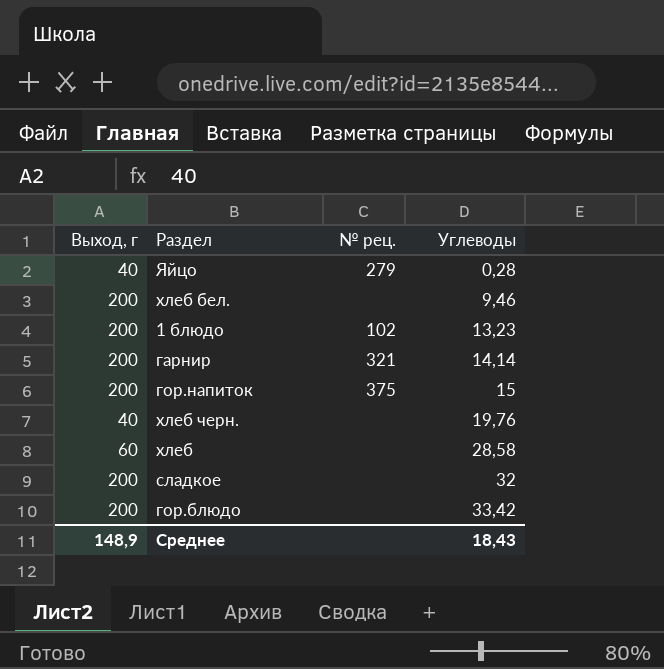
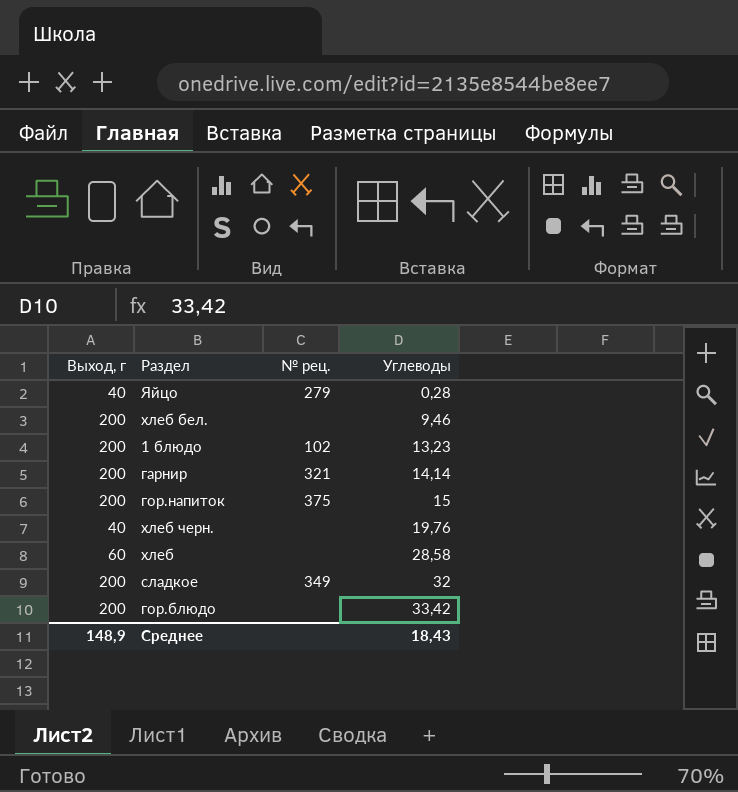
сладкое | № рец.: none -> 349

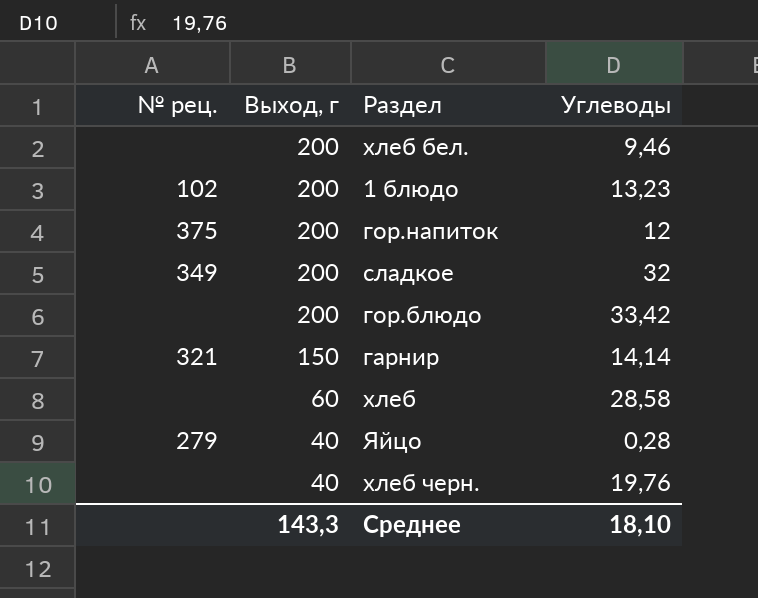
row order: Углеводы ascending -> Выход, г descending
column № рец. | position: 3 -> 1
гор.напиток | Углеводы: 15 -> 12
гарнир | Выход, г: 200 -> 150
Среднее | Выход, г: 148,9 -> 143,3
Среднее | Углеводы: 18,43 -> 18,10

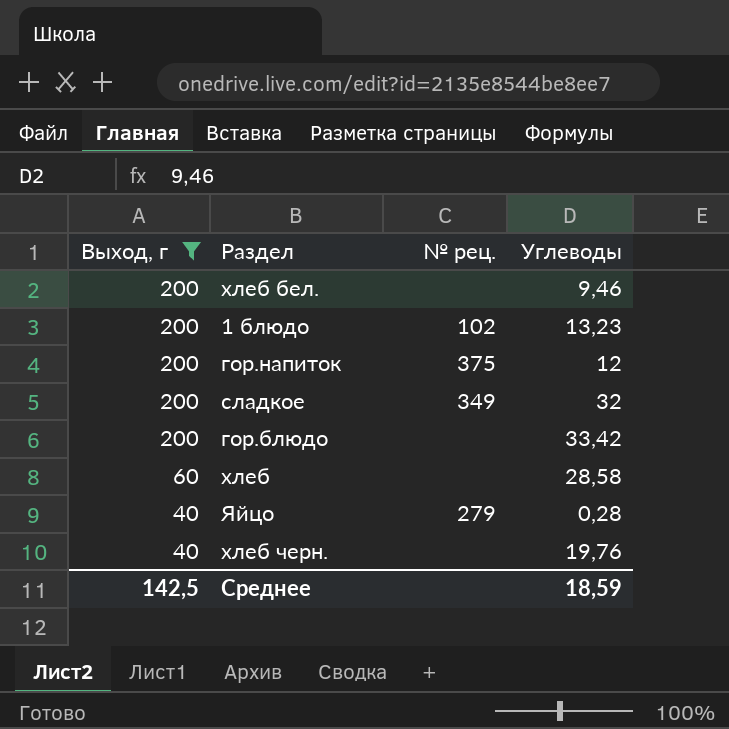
filter: none -> Выход, г != 150
column № рец. | position: 1 -> 3
Среднее | Выход, г: 143,3 -> 142,5
Среднее | Углеводы: 18,10 -> 18,59

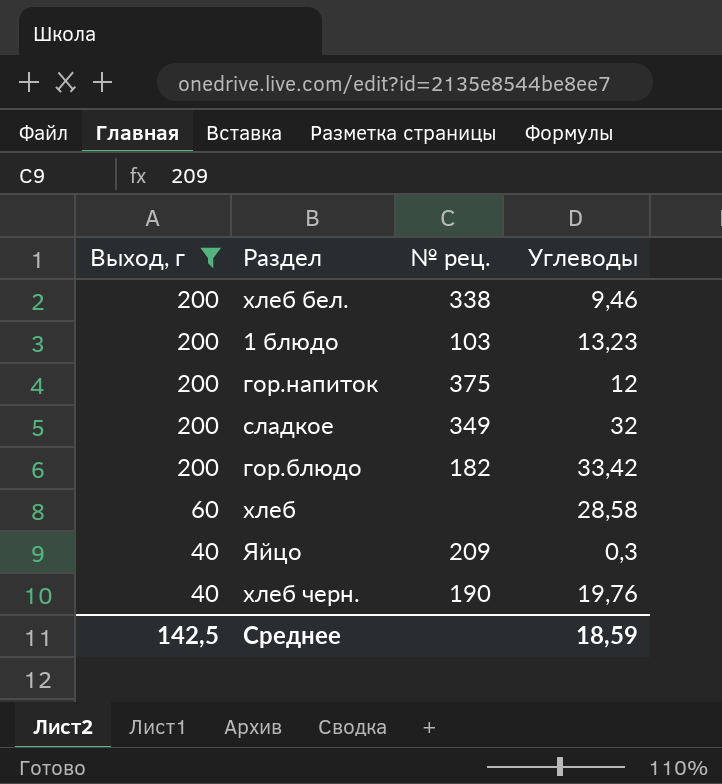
хлеб бел. | № рец.: none -> 338
1 блюдо | № рец.: 102 -> 103
гор.блюдо | № рец.: none -> 182
Яйцо | № рец.: 279 -> 209
Яйцо | Углеводы: 0,28 -> 0,3
хлеб черн. | № рец.: none -> 190

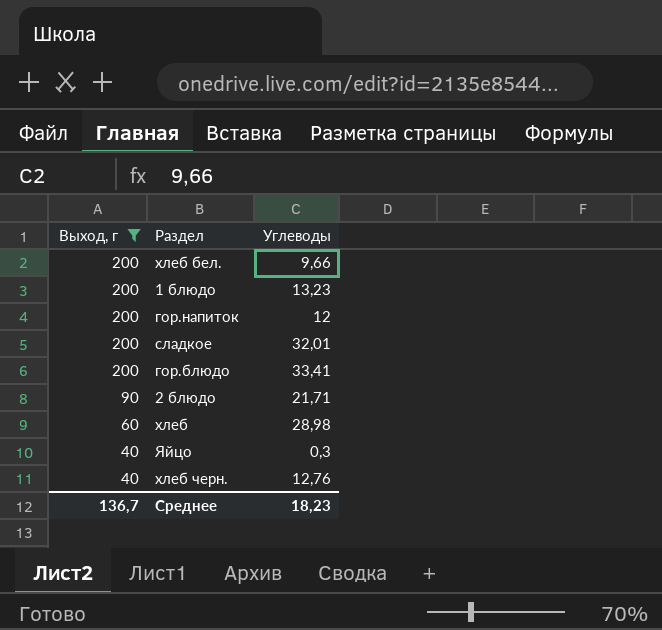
column № рец. | position: 3 -> none
хлеб бел. | Углеводы: 9,46 -> 9,66
сладкое | Углеводы: 32 -> 32,01
гор.блюдо | Углеводы: 33,42 -> 33,41
row 2 блюдо: none -> 90 | 21,71
хлеб | Углеводы: 28,58 -> 28,98
хлеб черн. | Углеводы: 19,76 -> 12,76
Среднее | Выход, г: 142,5 -> 136,7
Среднее | Углеводы: 18,59 -> 18,23

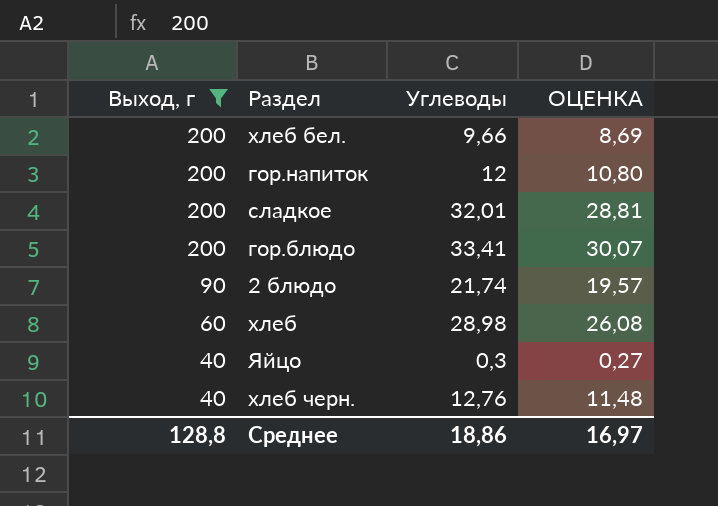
column ОЦЕНКА | formula: none -> [Углеводы] * 0,9
row 1 блюдо: 200 | 13,23 -> none
2 блюдо | Углеводы: 21,71 -> 21,74
Среднее | Выход, г: 136,7 -> 128,8
Среднее | Углеводы: 18,23 -> 18,86

